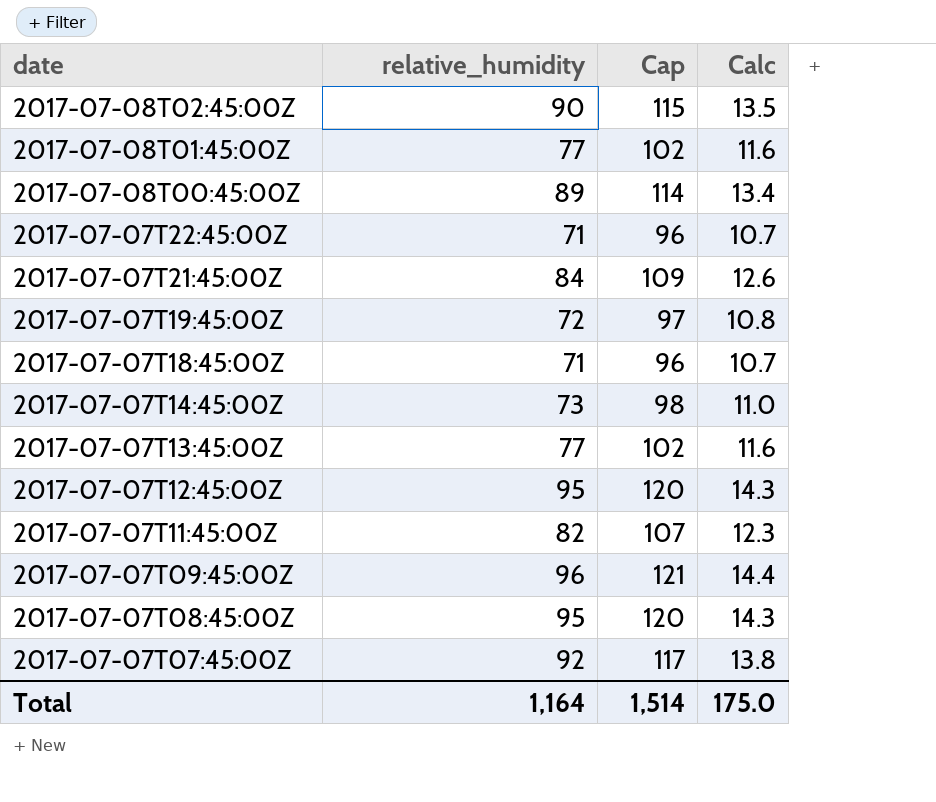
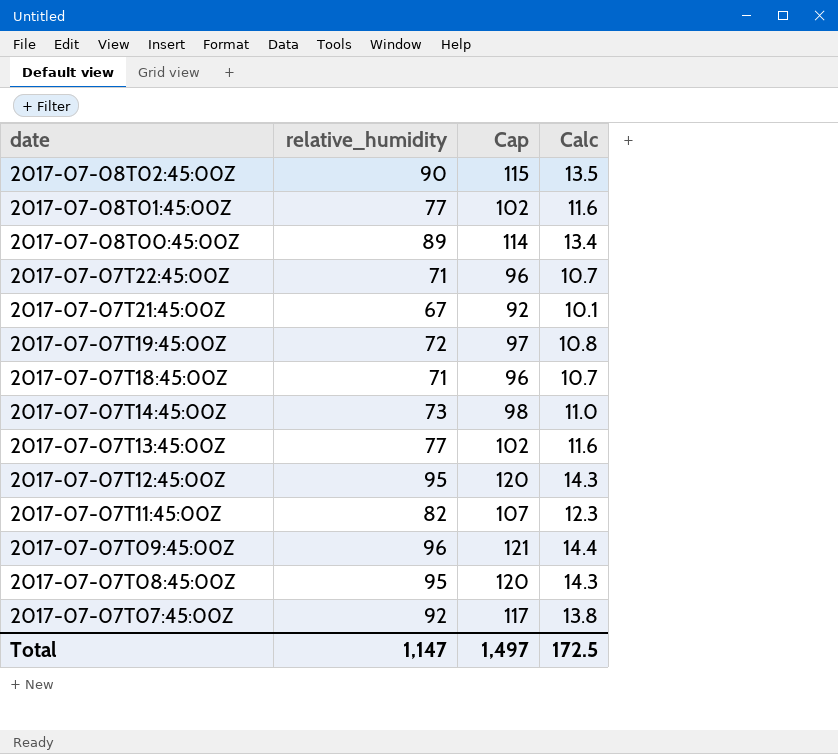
2017-07-07T21:45:00Z | relative_humidity: 84 -> 67
2017-07-07T21:45:00Z | Cap: 109 -> 92
2017-07-07T21:45:00Z | Calc: 12.6 -> 10.1
Total | relative_humidity: 1,164 -> 1,147
Total | Cap: 1,514 -> 1,497
Total | Calc: 175.0 -> 172.5

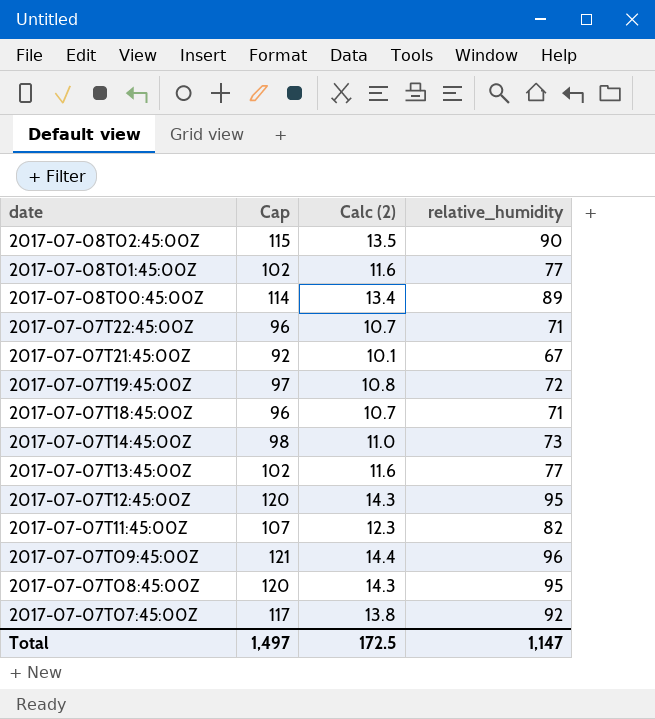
column name: Calc -> Calc (2)
column relative_humidity | position: 2 -> 4

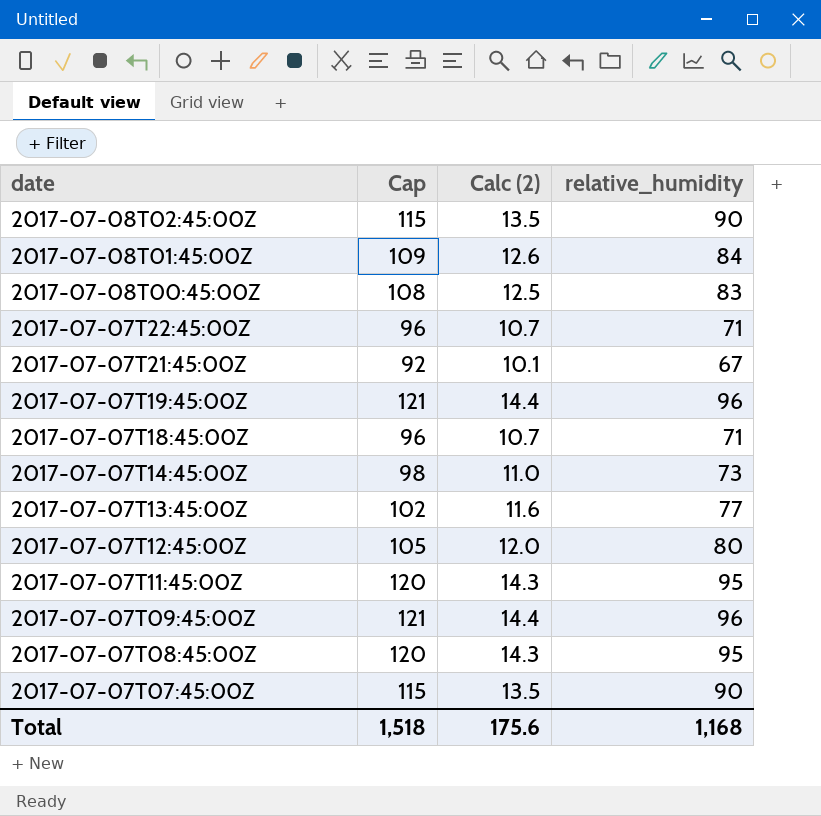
2017-07-08T01:45:00Z | Cap: 102 -> 109
2017-07-08T01:45:00Z | Calc (2): 11.6 -> 12.6
2017-07-08T01:45:00Z | relative_humidity: 77 -> 84
2017-07-08T00:45:00Z | Cap: 114 -> 108
2017-07-08T00:45:00Z | Calc (2): 13.4 -> 12.5
2017-07-08T00:45:00Z | relative_humidity: 89 -> 83
2017-07-07T19:45:00Z | Cap: 97 -> 121
2017-07-07T19:45:00Z | Calc (2): 10.8 -> 14.4
2017-07-07T19:45:00Z | relative_humidity: 72 -> 96
2017-07-07T12:45:00Z | Cap: 120 -> 105
2017-07-07T12:45:00Z | Calc (2): 14.3 -> 12.0
2017-07-07T12:45:00Z | relative_humidity: 95 -> 80
2017-07-07T11:45:00Z | Cap: 107 -> 120
2017-07-07T11:45:00Z | Calc (2): 12.3 -> 14.3
2017-07-07T11:45:00Z | relative_humidity: 82 -> 95
2017-07-07T07:45:00Z | Cap: 117 -> 115
2017-07-07T07:45:00Z | Calc (2): 13.8 -> 13.5
2017-07-07T07:45:00Z | relative_humidity: 92 -> 90
Total | Cap: 1,497 -> 1,518
Total | Calc (2): 172.5 -> 175.6
Total | relative_humidity: 1,147 -> 1,168

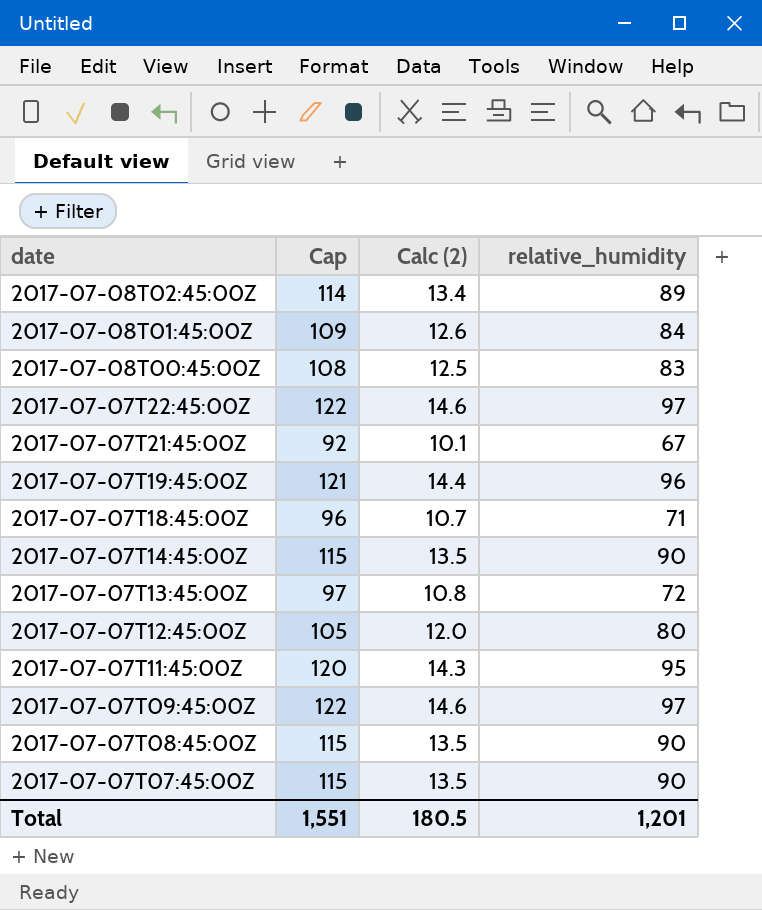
2017-07-08T02:45:00Z | Cap: 115 -> 114
2017-07-08T02:45:00Z | Calc (2): 13.5 -> 13.4
2017-07-08T02:45:00Z | relative_humidity: 90 -> 89
2017-07-07T22:45:00Z | Cap: 96 -> 122
2017-07-07T22:45:00Z | Calc (2): 10.7 -> 14.6
2017-07-07T22:45:00Z | relative_humidity: 71 -> 97
2017-07-07T14:45:00Z | Cap: 98 -> 115
2017-07-07T14:45:00Z | Calc (2): 11.0 -> 13.5
2017-07-07T14:45:00Z | relative_humidity: 73 -> 90
2017-07-07T13:45:00Z | Cap: 102 -> 97
2017-07-07T13:45:00Z | Calc (2): 11.6 -> 10.8
2017-07-07T13:45:00Z | relative_humidity: 77 -> 72
2017-07-07T09:45:00Z | Cap: 121 -> 122
2017-07-07T09:45:00Z | Calc (2): 14.4 -> 14.6
2017-07-07T09:45:00Z | relative_humidity: 96 -> 97
2017-07-07T08:45:00Z | Cap: 120 -> 115
2017-07-07T08:45:00Z | Calc (2): 14.3 -> 13.5
2017-07-07T08:45:00Z | relative_humidity: 95 -> 90
Total | Cap: 1,518 -> 1,551
Total | Calc (2): 175.6 -> 180.5
Total | relative_humidity: 1,168 -> 1,201

